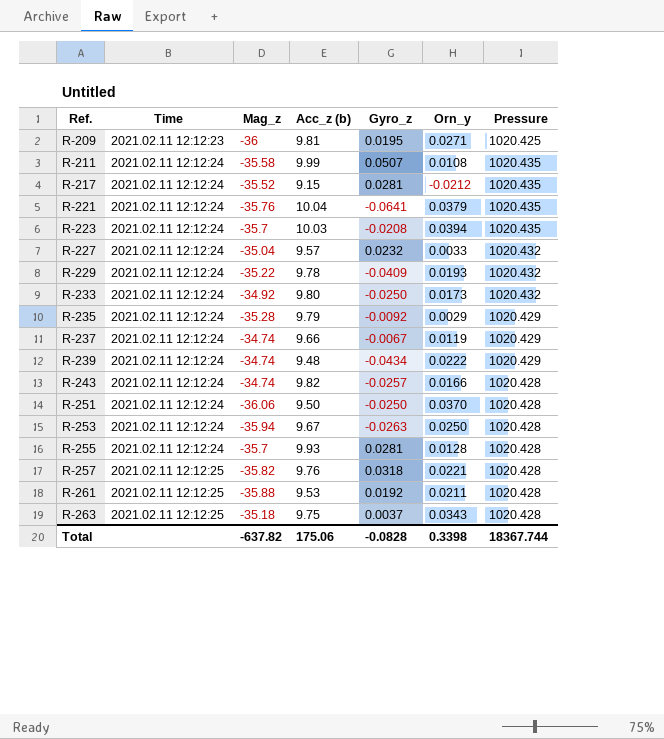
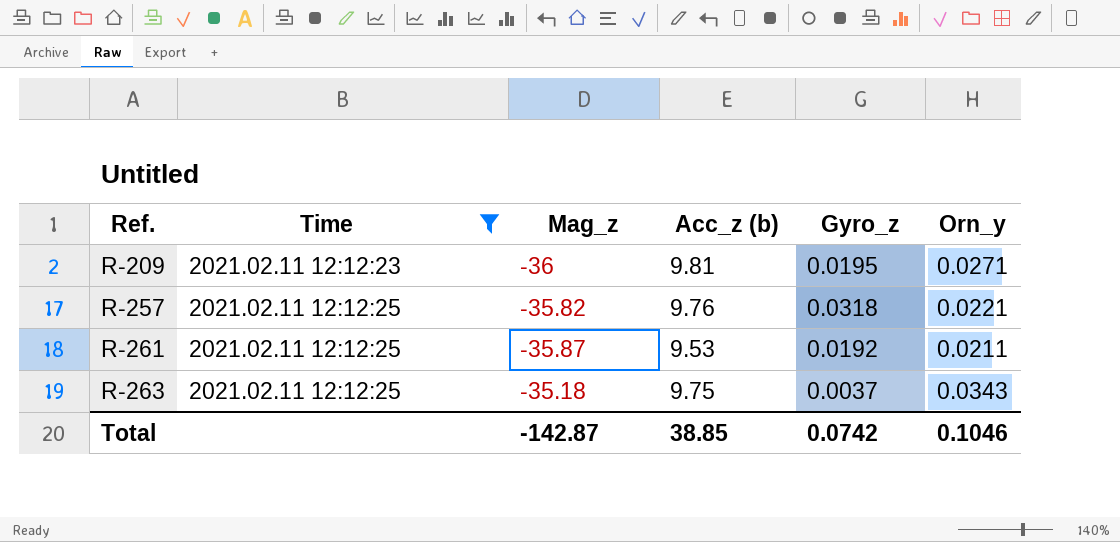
filter: none -> Time != 2021.02.11 12:12:24
column Pressure | position: 7 -> none
R-261 | Mag_z: -35.88 -> -35.87
Total | Mag_z: -637.82 -> -142.87
Total | Acc_z (b): 175.06 -> 38.85
Total | Gyro_z: -0.0828 -> 0.0742
Total | Orn_y: 0.3398 -> 0.1046

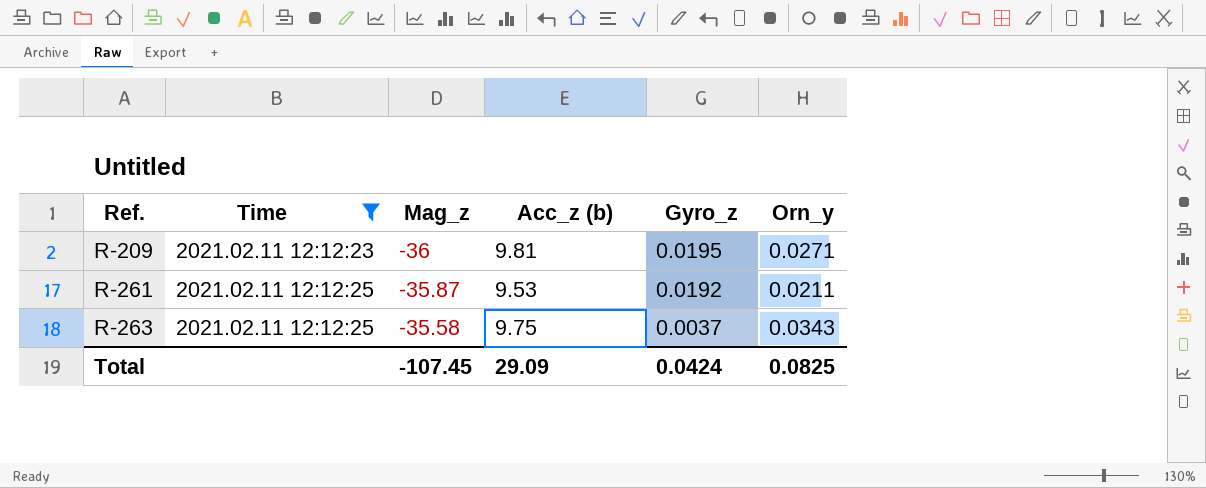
row R-257: 2021.02.11 12:12:25 | -35.82 | 9.76 | 0.0318 | 0.0221 -> none
R-263 | Mag_z: -35.18 -> -35.58
Total | Mag_z: -142.87 -> -107.45
Total | Acc_z (b): 38.85 -> 29.09
Total | Gyro_z: 0.0742 -> 0.0424
Total | Orn_y: 0.1046 -> 0.0825

